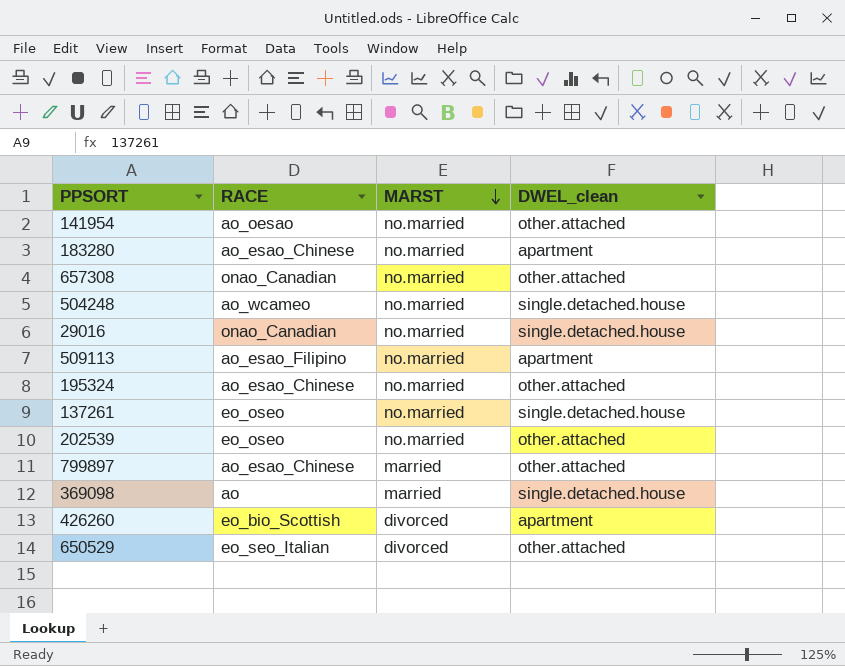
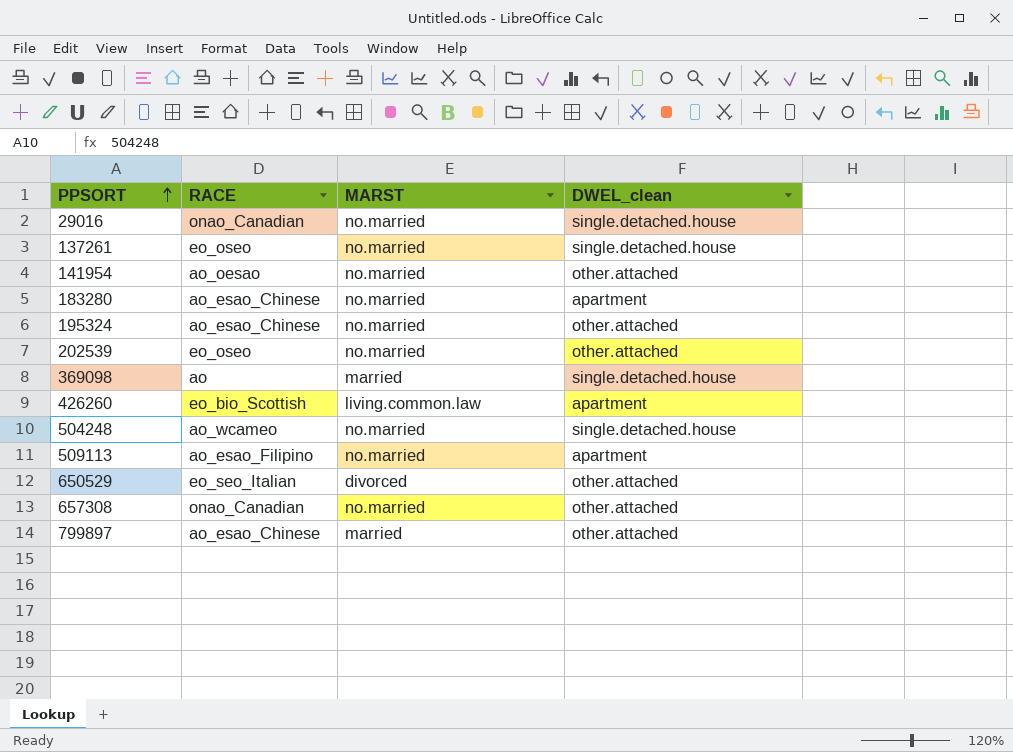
row order: MARST descending -> PPSORT ascending
426260 | MARST: divorced -> living.common.law

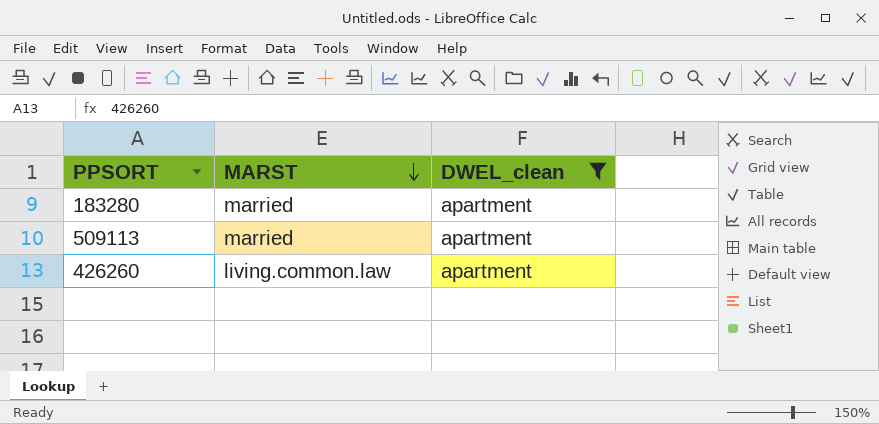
filter: none -> DWEL_clean = apartment
row order: PPSORT ascending -> MARST descending
column RACE | position: 2 -> none
183280 | MARST: no.married -> married
509113 | MARST: no.married -> married

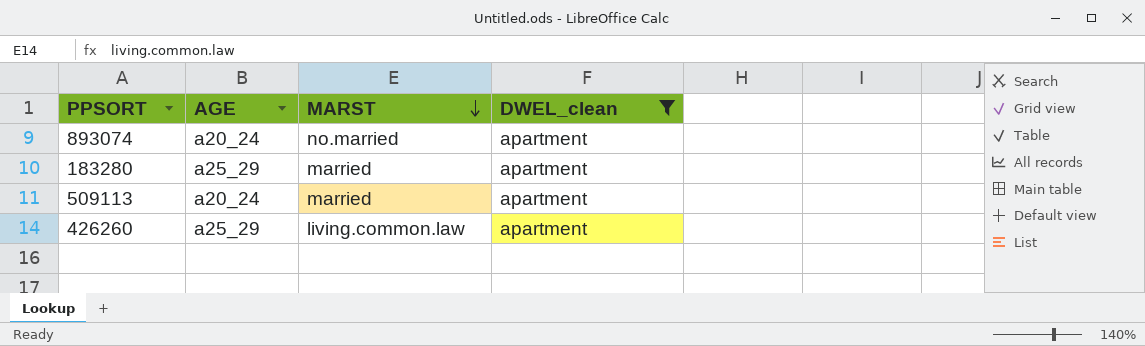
column AGE | position: none -> 2
row 893074: none -> a20_24 | no.married | apartment

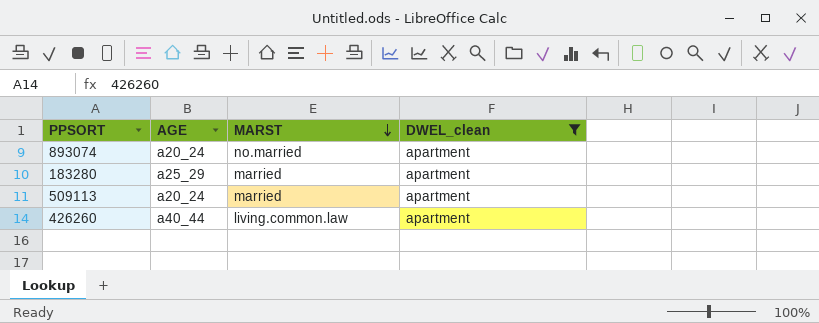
426260 | AGE: a25_29 -> a40_44

